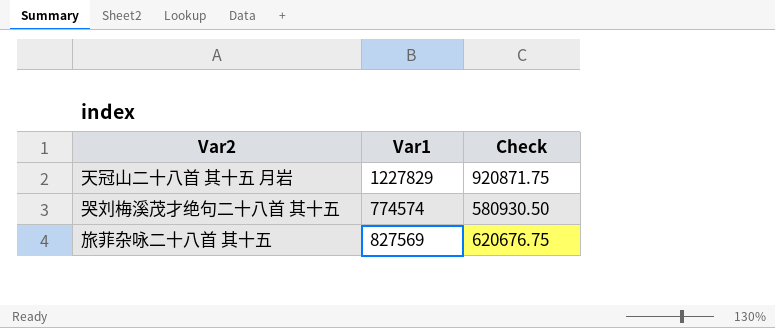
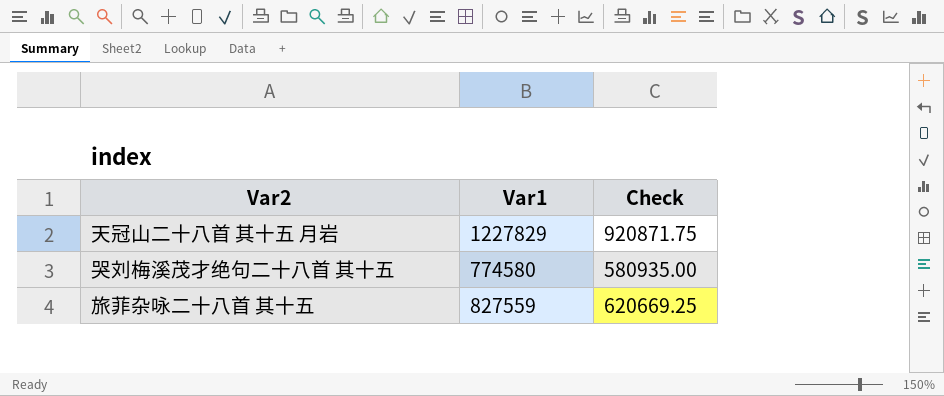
哭刘梅溪茂才绝句二十八首 其十五 | Var1: 774574 -> 774580
哭刘梅溪茂才绝句二十八首 其十五 | Check: 580930.50 -> 580935.00
旅菲杂咏二十八首 其十五 | Var1: 827569 -> 827559
旅菲杂咏二十八首 其十五 | Check: 620676.75 -> 620669.25

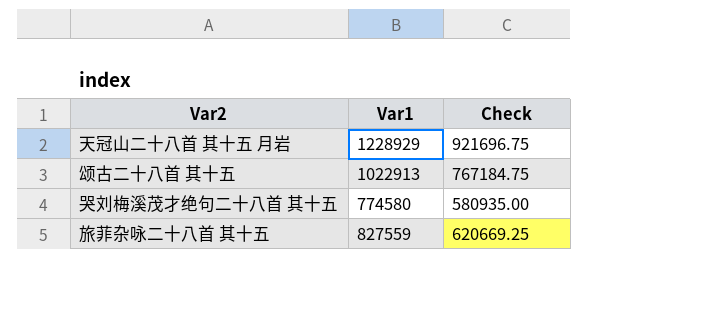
天冠山二十八首 其十五 月岩 | Var1: 1227829 -> 1228929
天冠山二十八首 其十五 月岩 | Check: 920871.75 -> 921696.75
row 颂古二十八首 其十五: none -> 1022913 | 767184.75

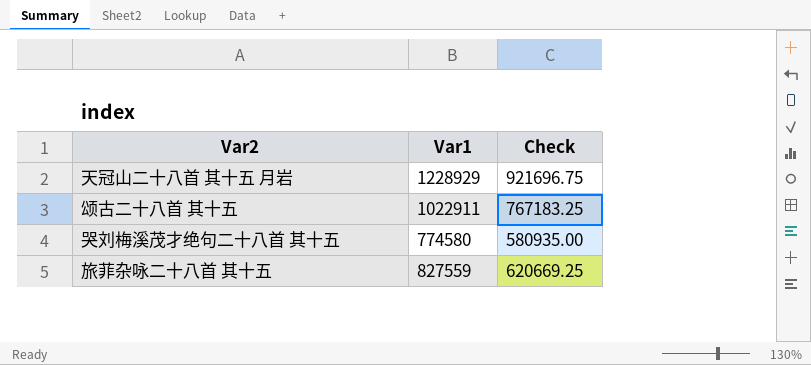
颂古二十八首 其十五 | Var1: 1022913 -> 1022911
颂古二十八首 其十五 | Check: 767184.75 -> 767183.25

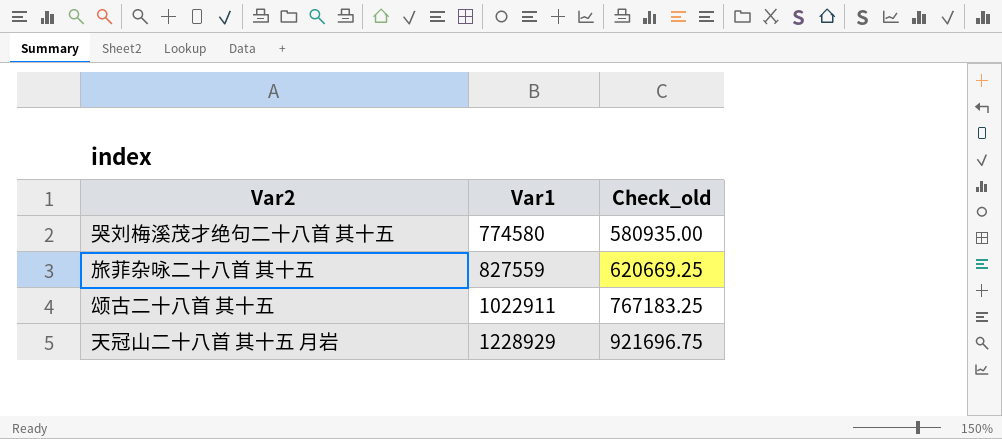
row order: none -> Var1 ascending
column name: Check -> Check_old

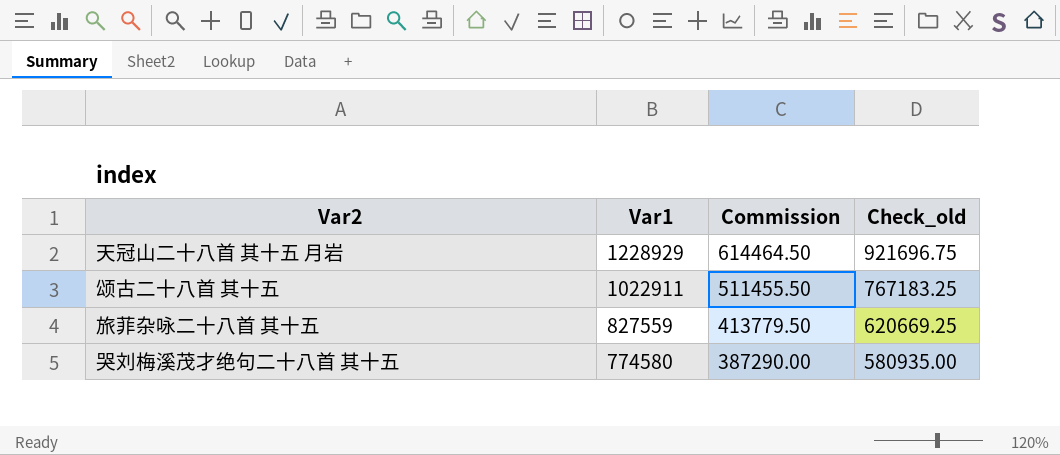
row order: Var1 ascending -> Var1 descending
column Commission | formula: none -> [Var1] * 0.5

